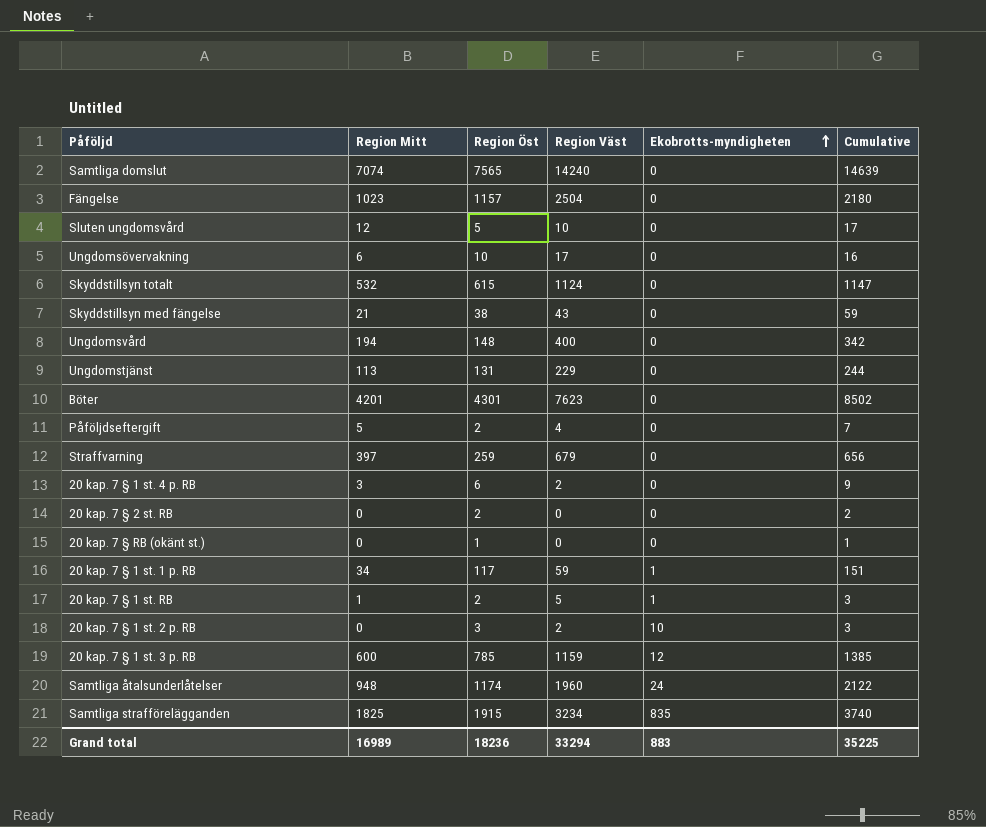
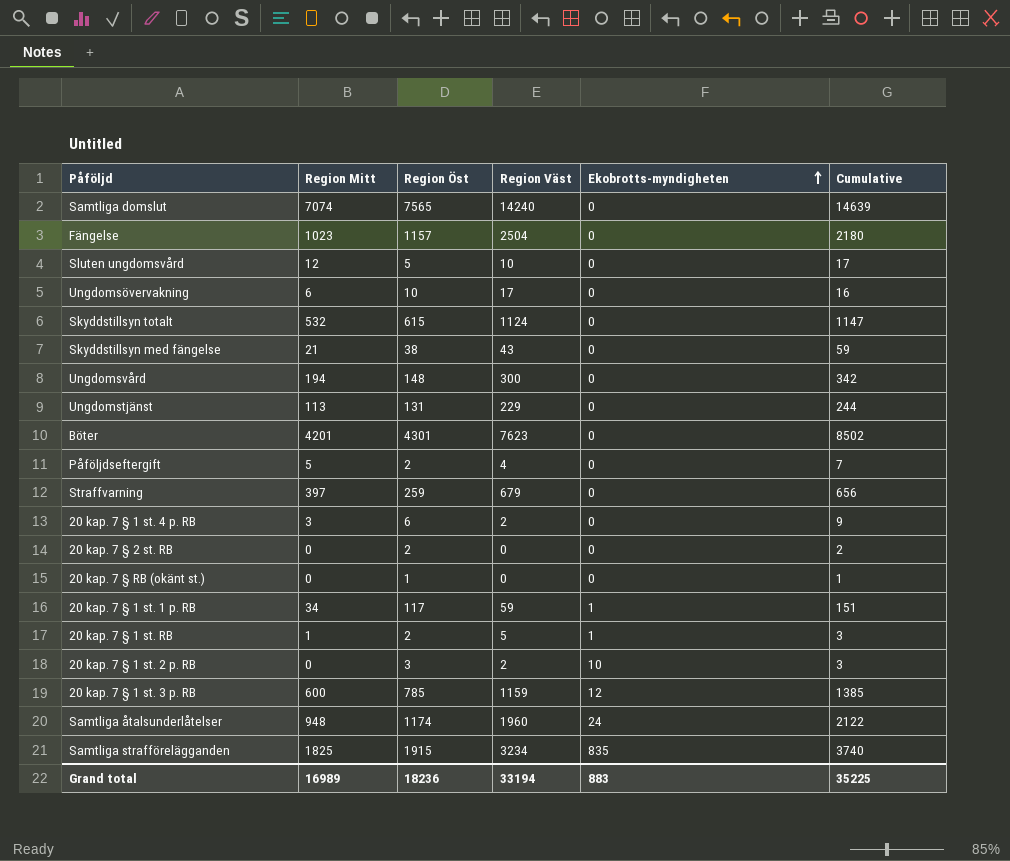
Ungdomsvård | Region Väst: 400 -> 300
Grand total | Region Väst: 33294 -> 33194

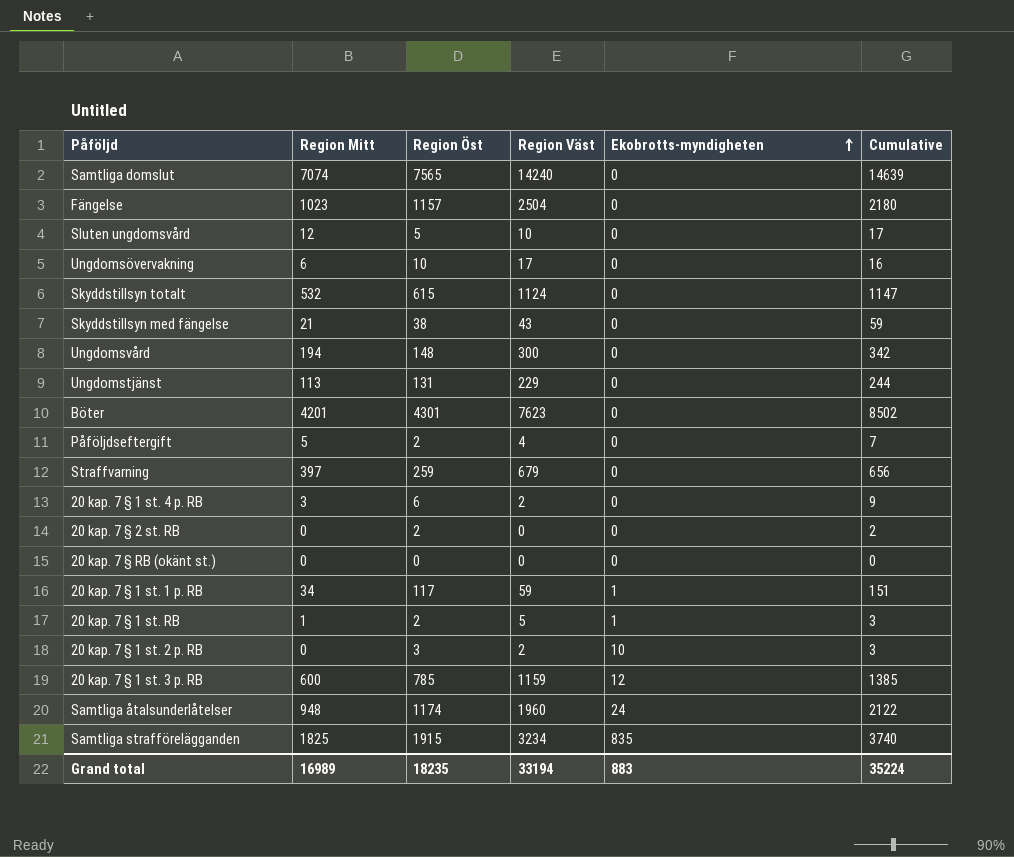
20 kap. 7 § RB (okänt st.) | Region Öst: 1 -> 0
20 kap. 7 § RB (okänt st.) | Cumulative: 1 -> 0
Grand total | Region Öst: 18236 -> 18235
Grand total | Cumulative: 35225 -> 35224

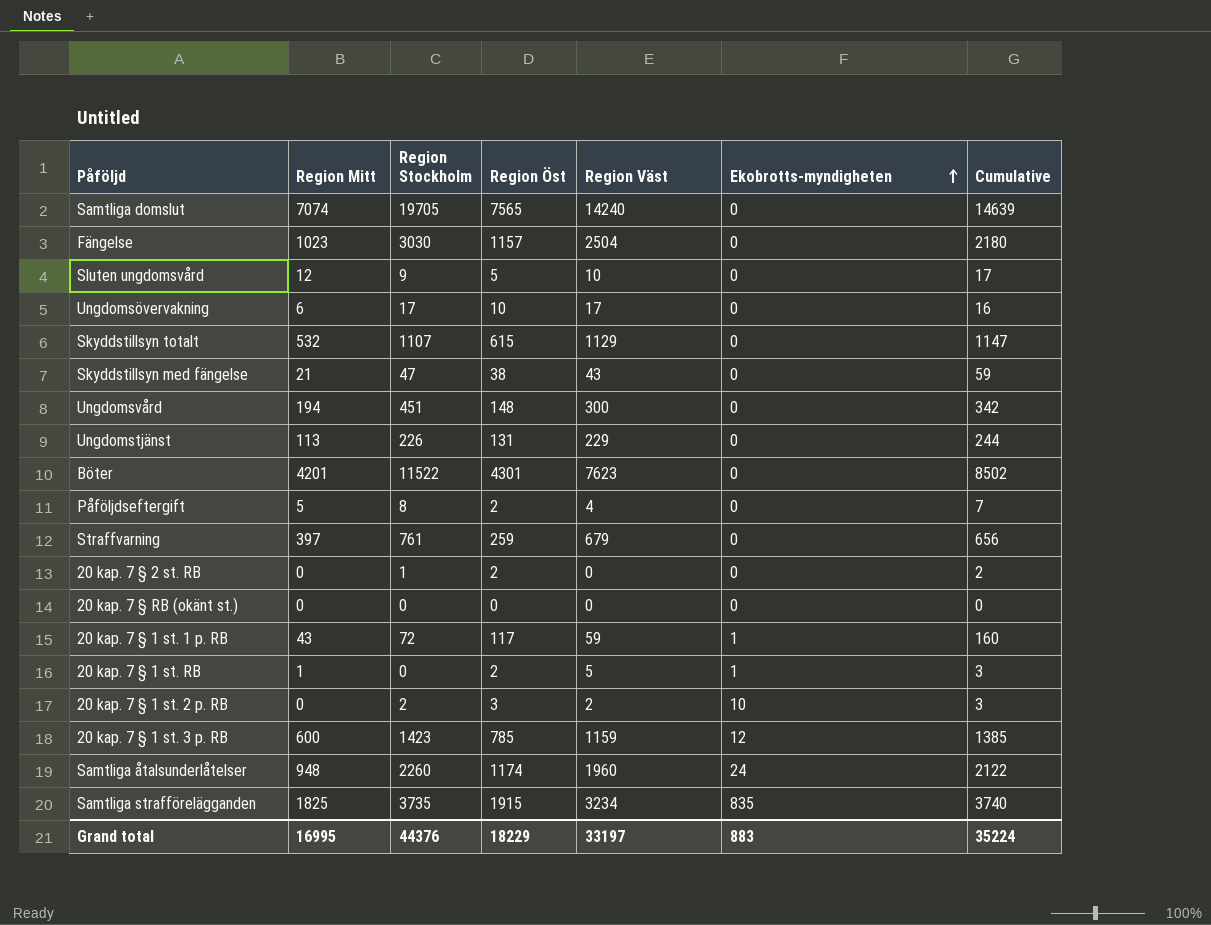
column Region Stockholm | position: none -> 3
row 20 kap. 7 § 1 st. 4 p. RB: 3 | 6 | 2 | 0 | 9 -> none
Skyddstillsyn totalt | Region Väst: 1124 -> 1129
20 kap. 7 § 1 st. 1 p. RB | Region Mitt: 34 -> 43
20 kap. 7 § 1 st. 1 p. RB | Cumulative: 151 -> 160
Grand total | Region Mitt: 16989 -> 16995
Grand total | Region Öst: 18235 -> 18229
Grand total | Region Väst: 33194 -> 33197

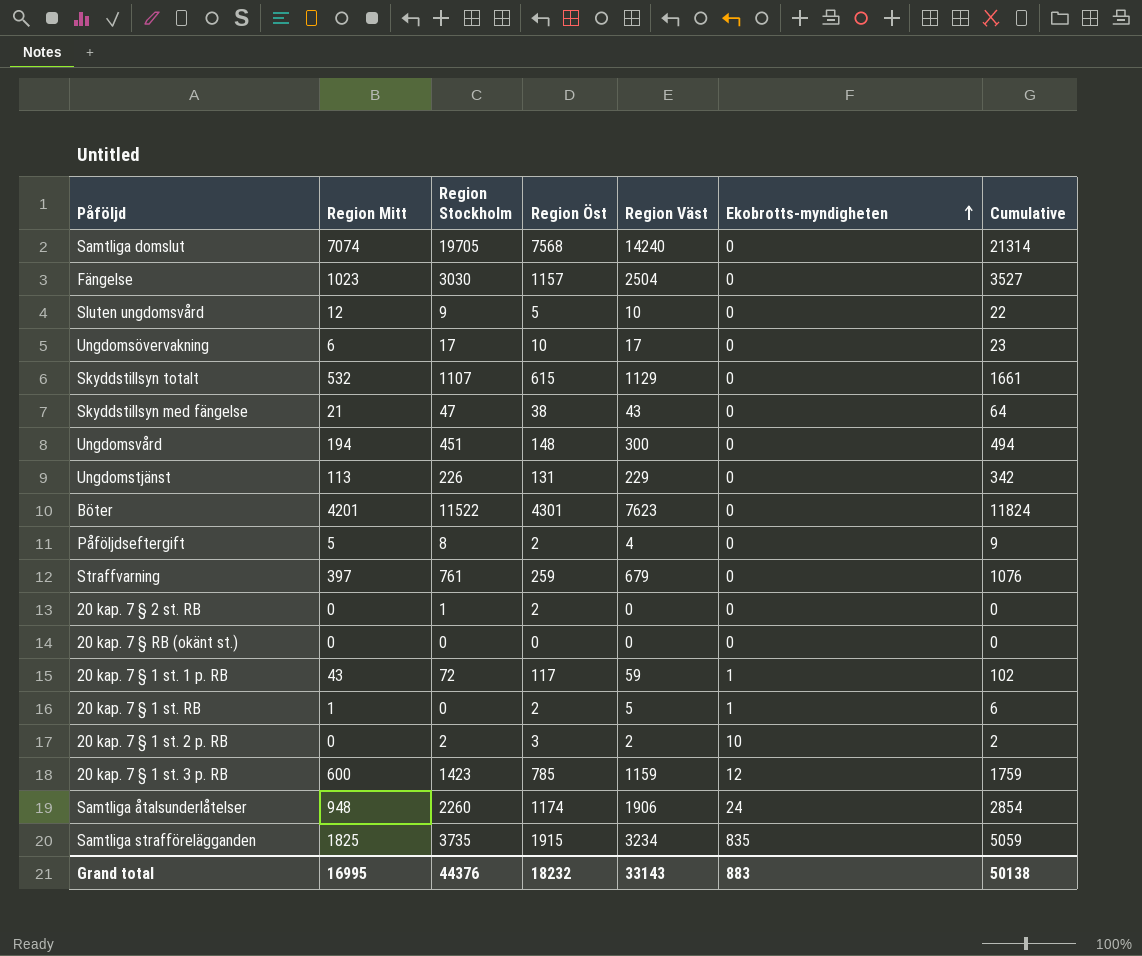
column Cumulative | formula: [Region Mitt] + [Region Öst] -> [Region Mitt] + [Region Väst]
Samtliga domslut | Region Öst: 7565 -> 7568
Samtliga åtalsunderlåtelser | Region Väst: 1960 -> 1906
Grand total | Region Öst: 18229 -> 18232
Grand total | Region Väst: 33197 -> 33143
Grand total | Cumulative: 35224 -> 50138

